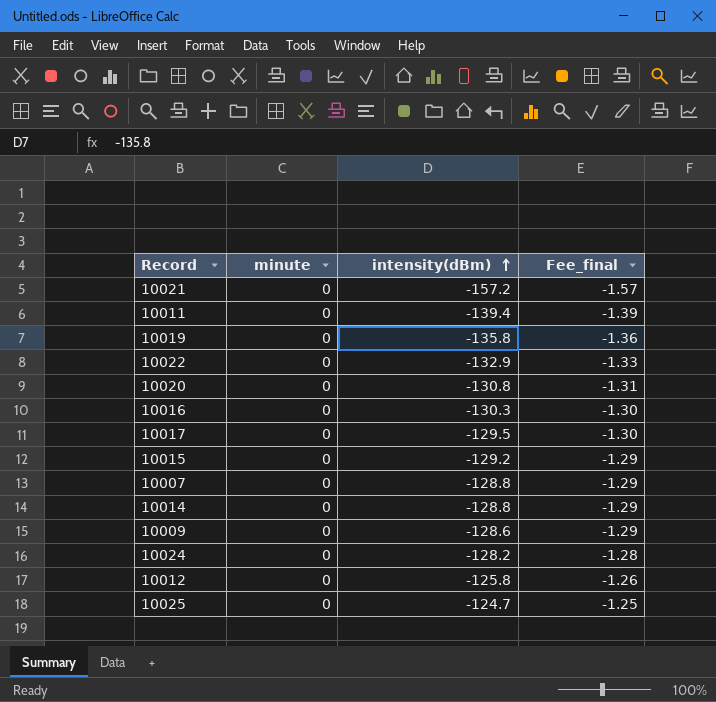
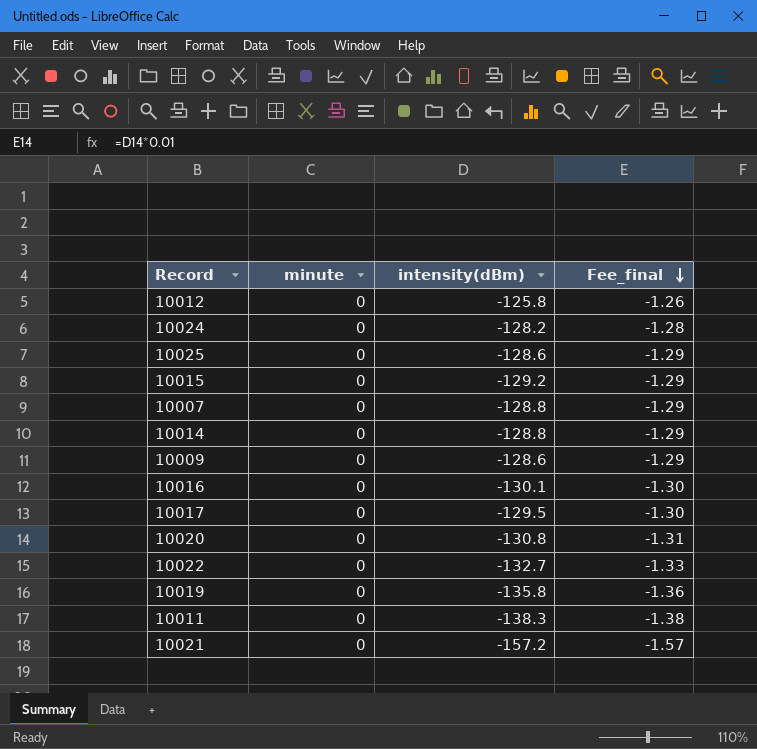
row order: intensity(dBm) ascending -> Fee_final descending
10025 | intensity(dBm): -124.7 -> -128.6
10025 | Fee_final: -1.25 -> -1.29
10016 | intensity(dBm): -130.3 -> -130.1
10022 | intensity(dBm): -132.9 -> -132.7
10011 | intensity(dBm): -139.4 -> -138.3
10011 | Fee_final: -1.39 -> -1.38

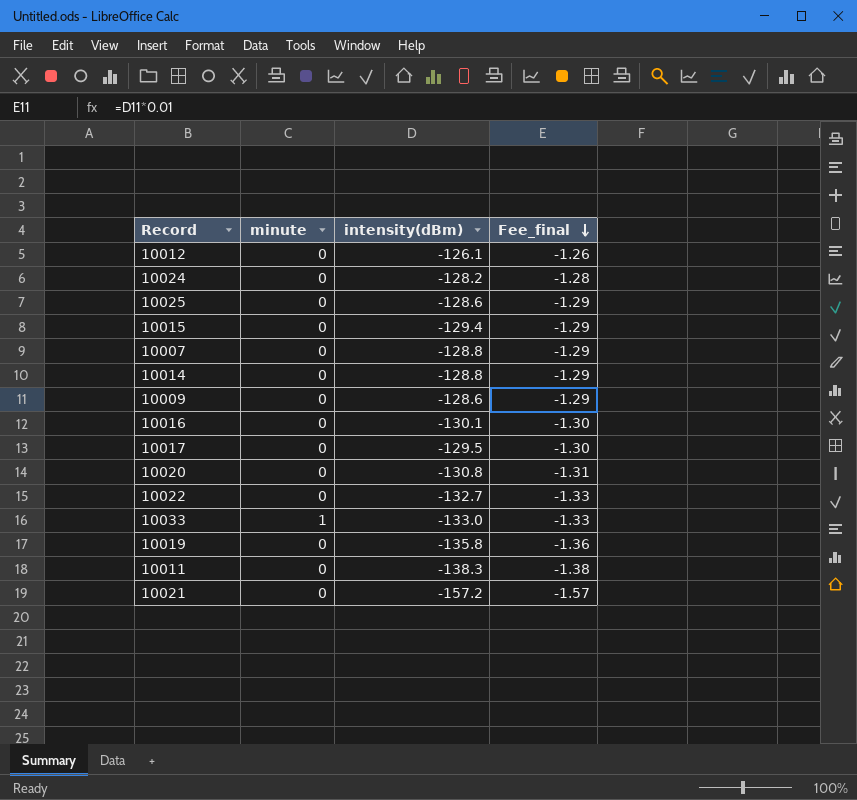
10012 | intensity(dBm): -125.8 -> -126.1
10015 | intensity(dBm): -129.2 -> -129.4
row 10033: none -> 1 | -133.0 | -1.33

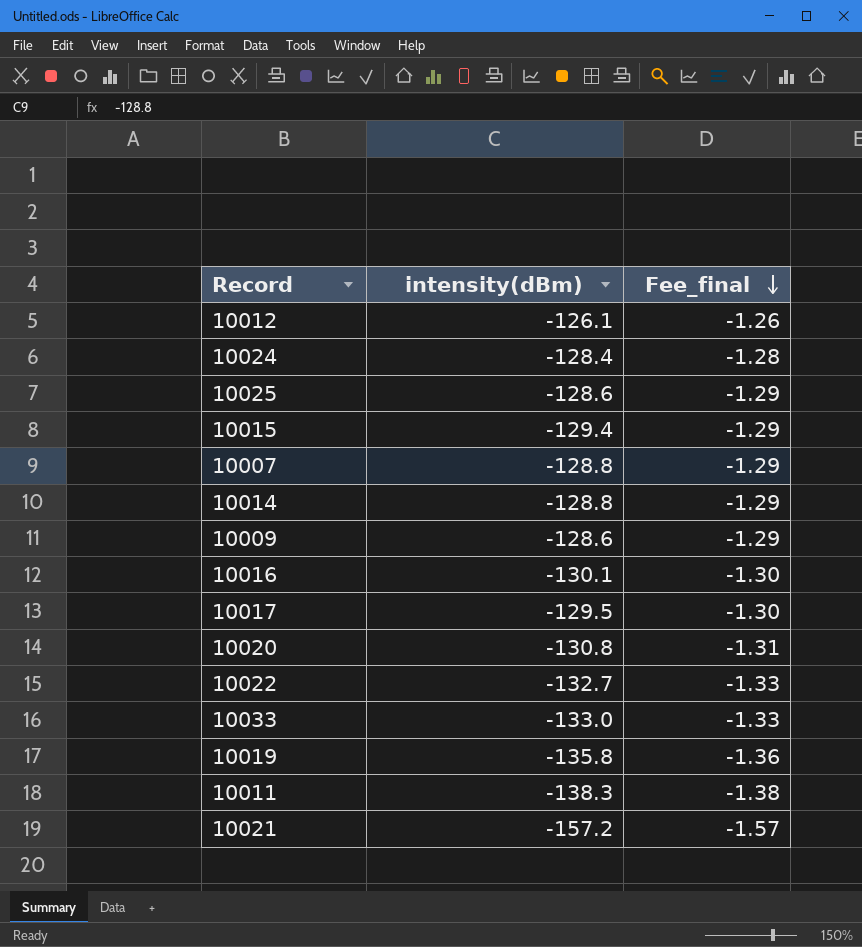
column minute | position: 2 -> none
10024 | intensity(dBm): -128.2 -> -128.4

